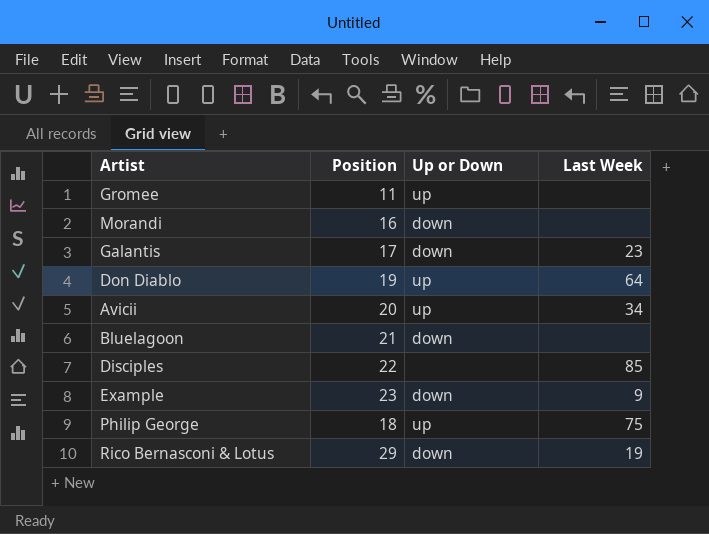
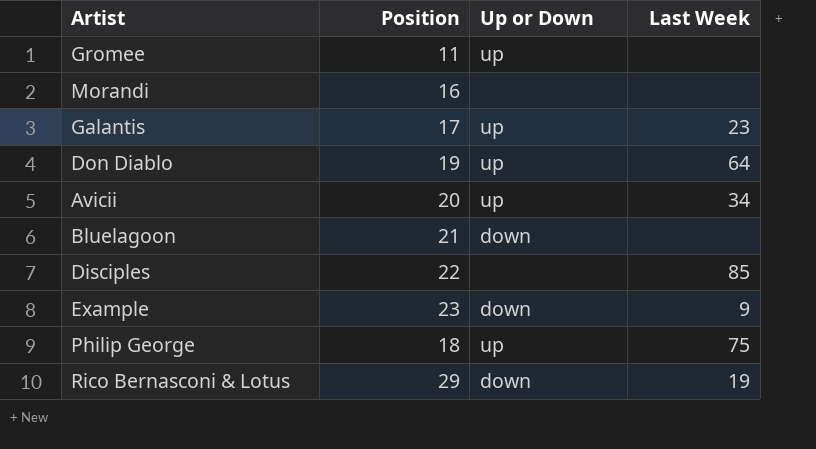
Morandi | Up or Down: down -> none
Galantis | Up or Down: down -> up

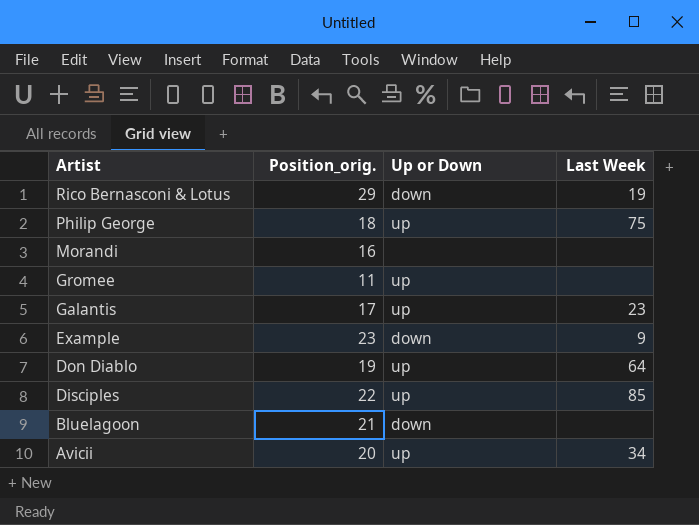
row order: none -> Artist descending
column name: Position -> Position_orig.
Disciples | Up or Down: none -> up

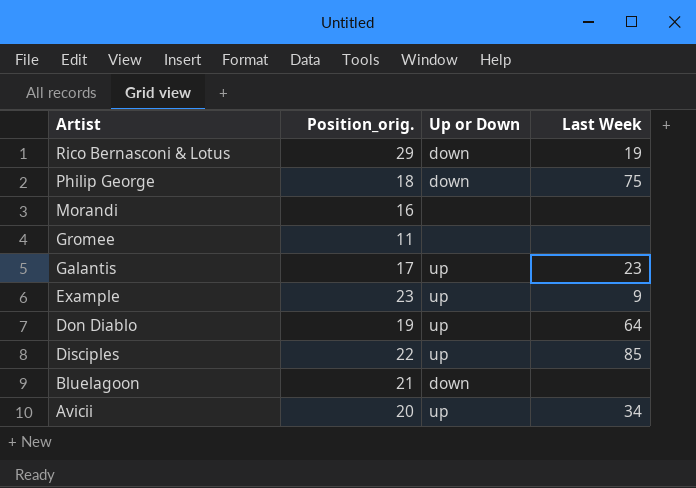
Philip George | Up or Down: up -> down
Gromee | Up or Down: up -> none
Example | Up or Down: down -> up

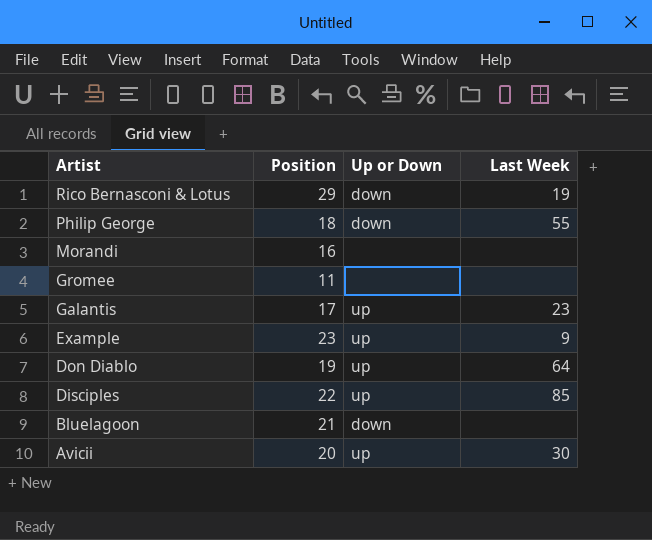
column name: Position_orig. -> Position
Philip George | Last Week: 75 -> 55
Avicii | Last Week: 34 -> 30

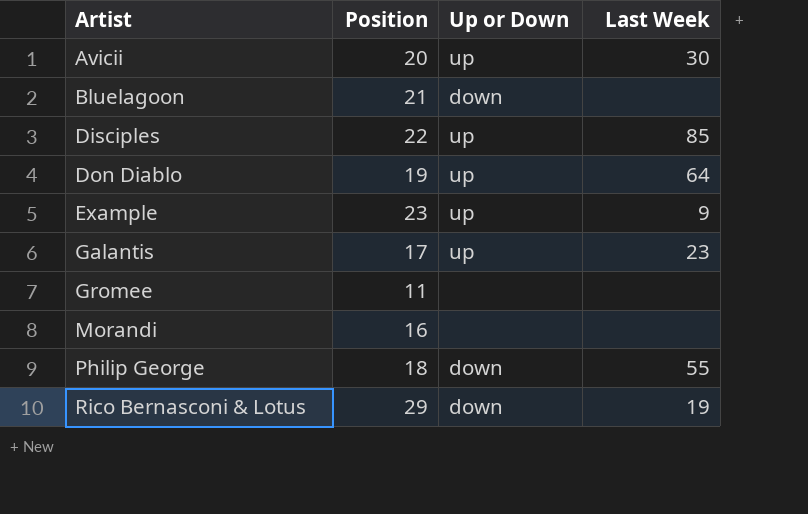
row order: Artist descending -> Artist ascending

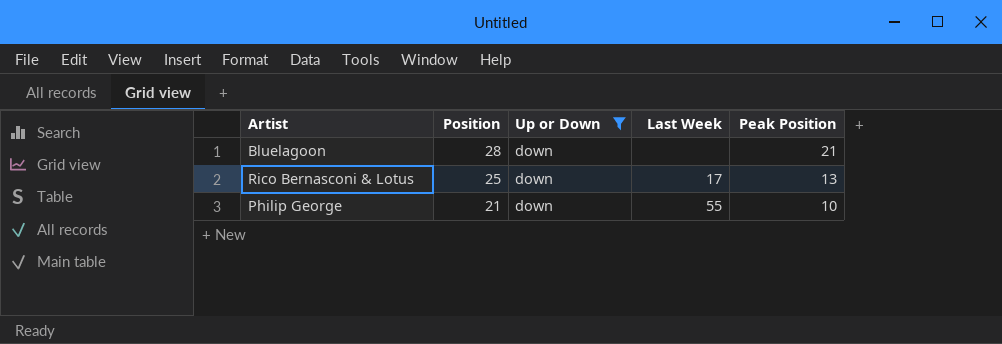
filter: none -> Up or Down = down
row order: Artist ascending -> Position descending
column Peak Position | position: none -> 5
Bluelagoon | Position: 21 -> 28
Rico Bernasconi & Lotus | Position: 29 -> 25
Rico Bernasconi & Lotus | Last Week: 19 -> 17
Philip George | Position: 18 -> 21

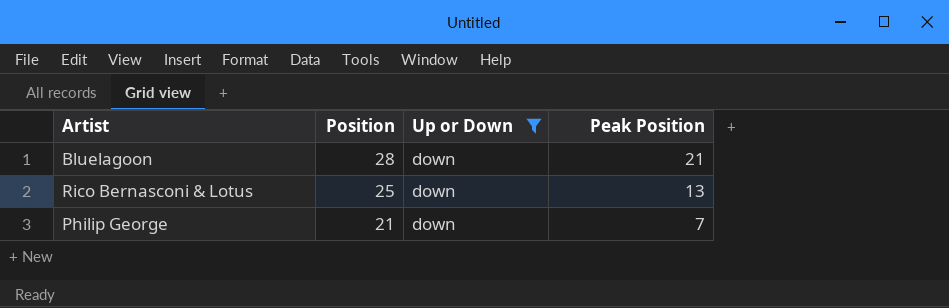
column Last Week | position: 4 -> none
Philip George | Peak Position: 10 -> 7

